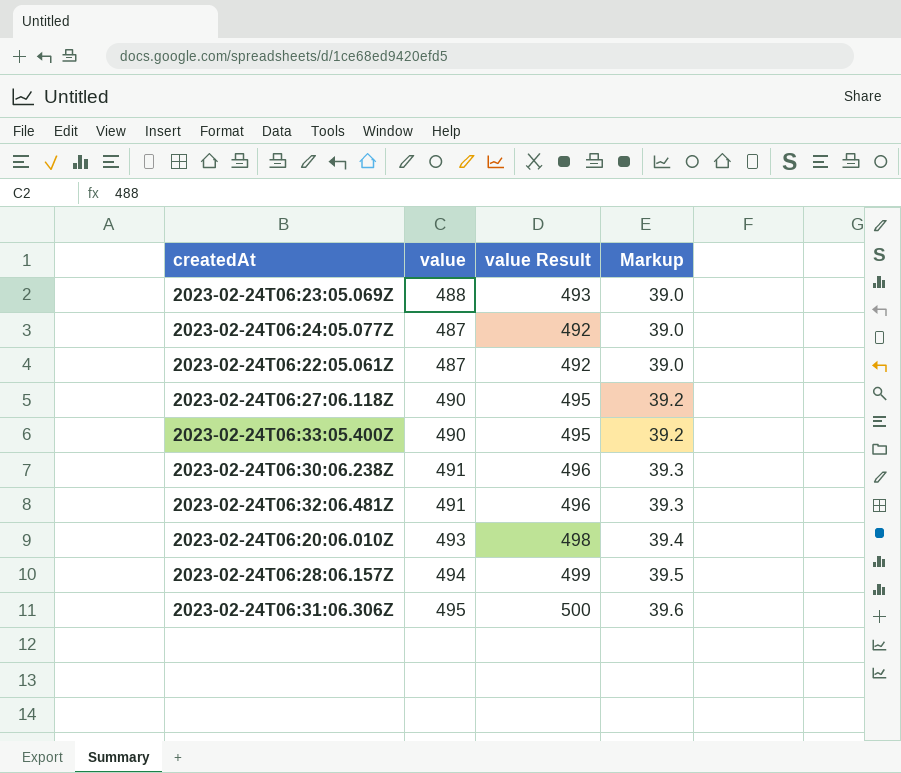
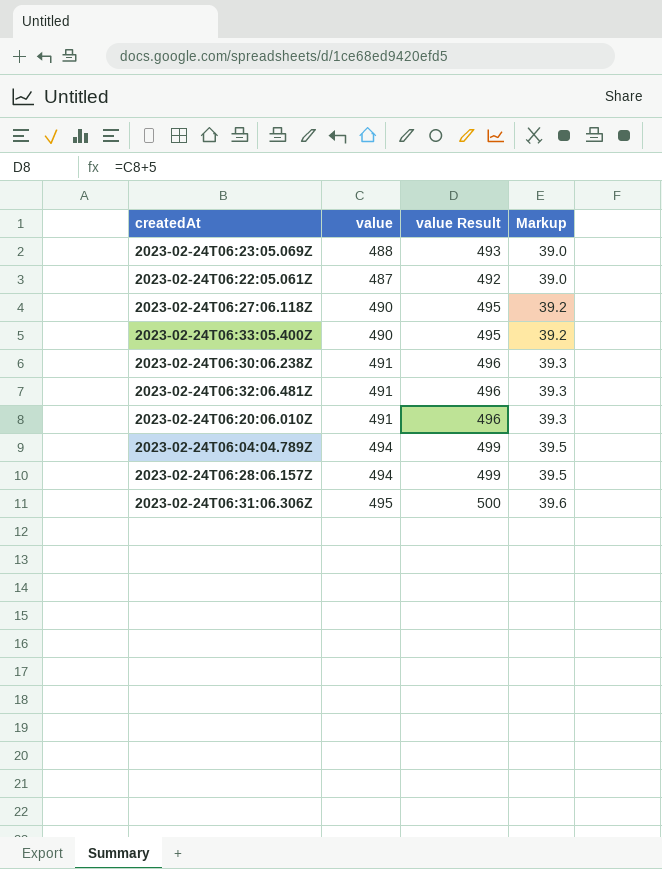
row 2023-02-24T06:24:05.077Z: 487 | 492 | 39.0 -> none
2023-02-24T06:20:06.010Z | value: 493 -> 491
2023-02-24T06:20:06.010Z | value Result: 498 -> 496
2023-02-24T06:20:06.010Z | Markup: 39.4 -> 39.3
row 2023-02-24T06:04:04.789Z: none -> 494 | 499 | 39.5

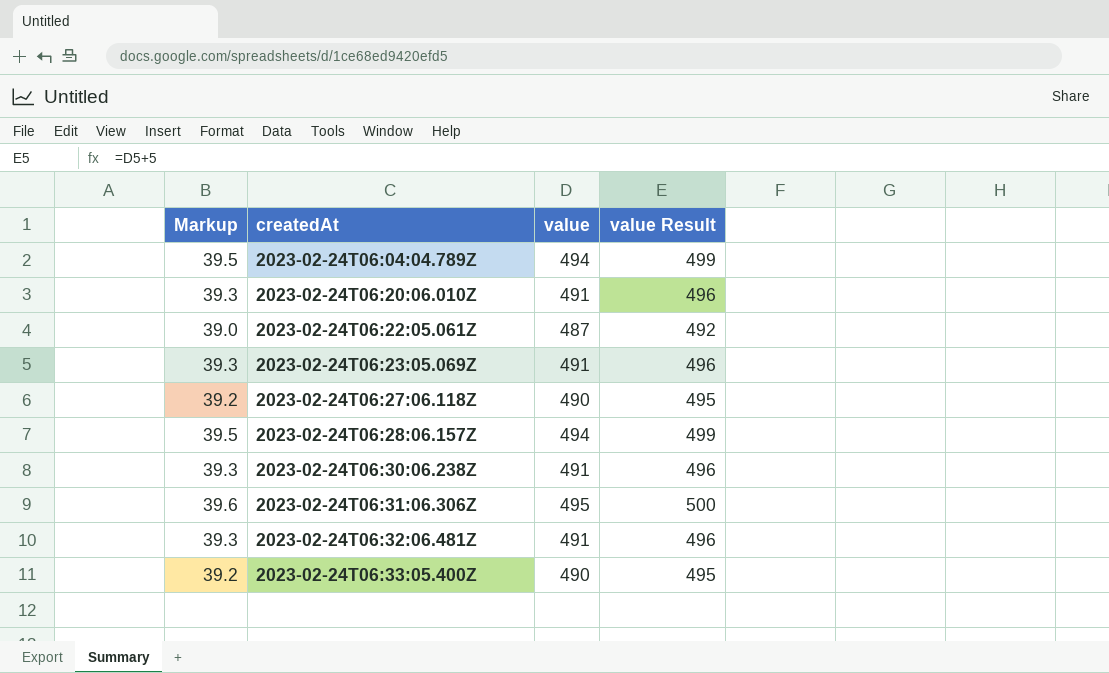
row order: Markup ascending -> createdAt ascending
column Markup | position: 4 -> 1
2023-02-24T06:23:05.069Z | Markup: 39.0 -> 39.3
2023-02-24T06:23:05.069Z | value: 488 -> 491
2023-02-24T06:23:05.069Z | value Result: 493 -> 496

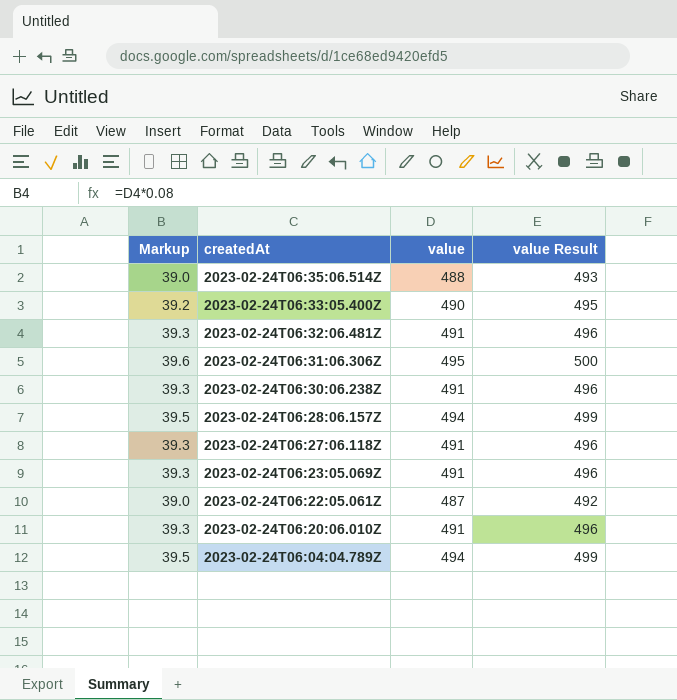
row order: createdAt ascending -> createdAt descending
row 2023-02-24T06:35:06.514Z: none -> 39.0 | 488 | 493
2023-02-24T06:27:06.118Z | Markup: 39.2 -> 39.3
2023-02-24T06:27:06.118Z | value: 490 -> 491
2023-02-24T06:27:06.118Z | value Result: 495 -> 496

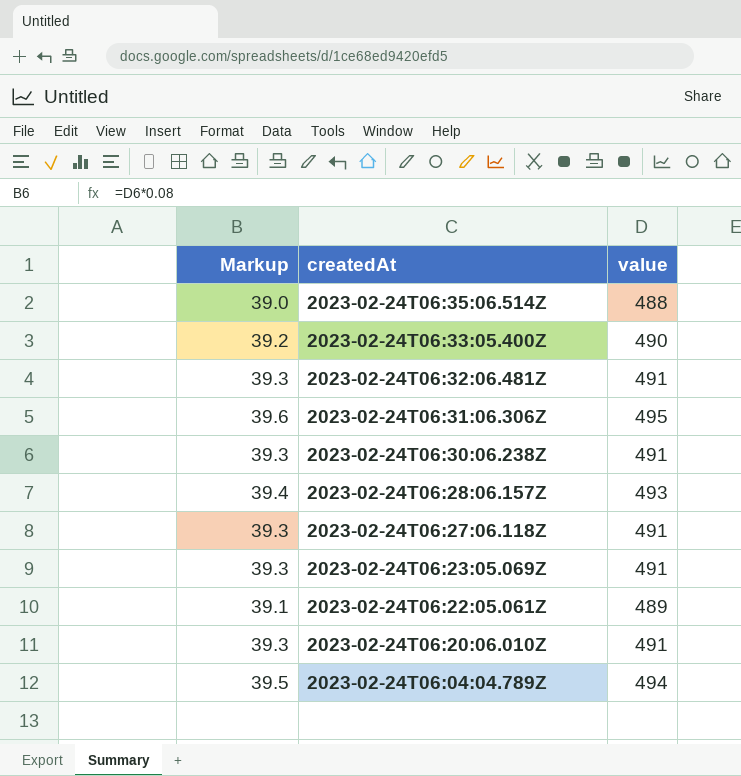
column value Result | formula: [value] + 5 -> none
2023-02-24T06:28:06.157Z | Markup: 39.5 -> 39.4
2023-02-24T06:28:06.157Z | value: 494 -> 493
2023-02-24T06:22:05.061Z | Markup: 39.0 -> 39.1
2023-02-24T06:22:05.061Z | value: 487 -> 489

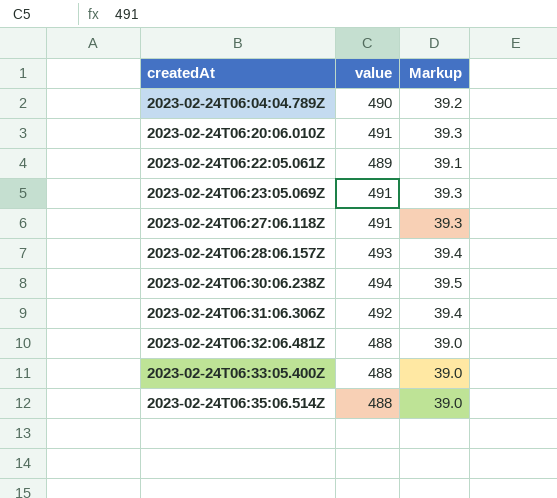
row order: createdAt descending -> createdAt ascending
column Markup | position: 1 -> 3
2023-02-24T06:04:04.789Z | value: 494 -> 490
2023-02-24T06:04:04.789Z | Markup: 39.5 -> 39.2
2023-02-24T06:30:06.238Z | value: 491 -> 494
2023-02-24T06:30:06.238Z | Markup: 39.3 -> 39.5
2023-02-24T06:31:06.306Z | value: 495 -> 492
2023-02-24T06:31:06.306Z | Markup: 39.6 -> 39.4
2023-02-24T06:32:06.481Z | value: 491 -> 488
2023-02-24T06:32:06.481Z | Markup: 39.3 -> 39.0
2023-02-24T06:33:05.400Z | value: 490 -> 488
2023-02-24T06:33:05.400Z | Markup: 39.2 -> 39.0

